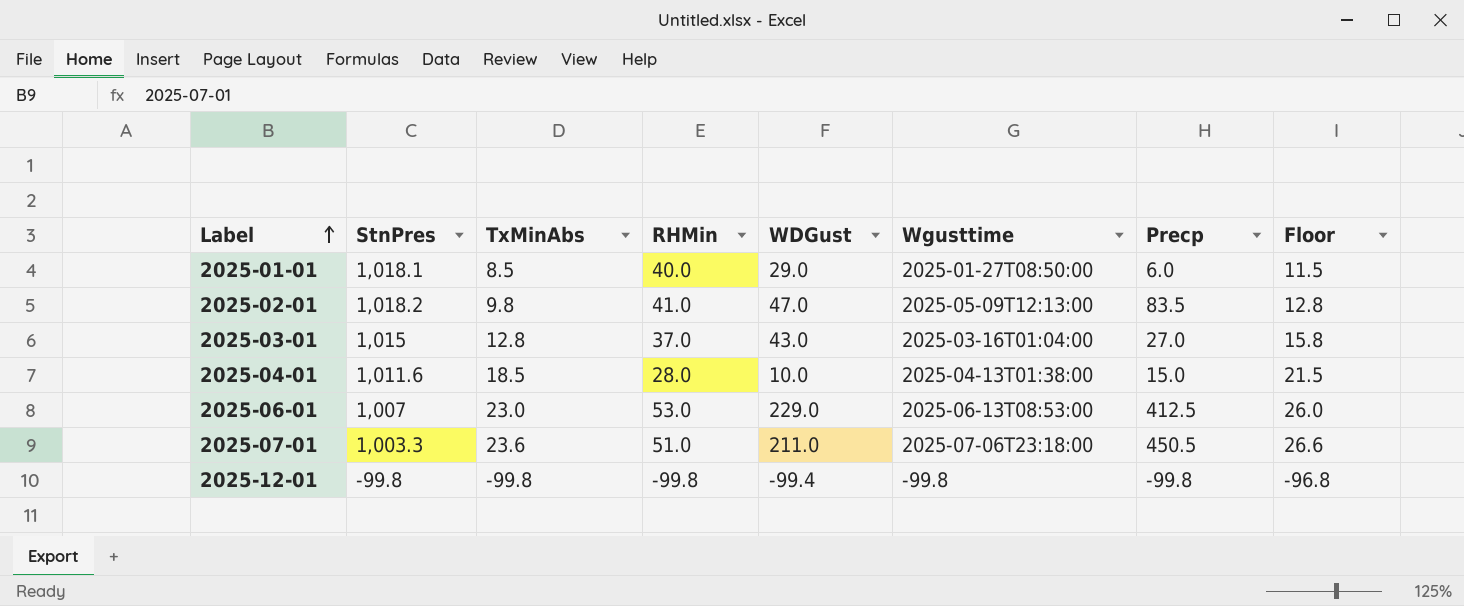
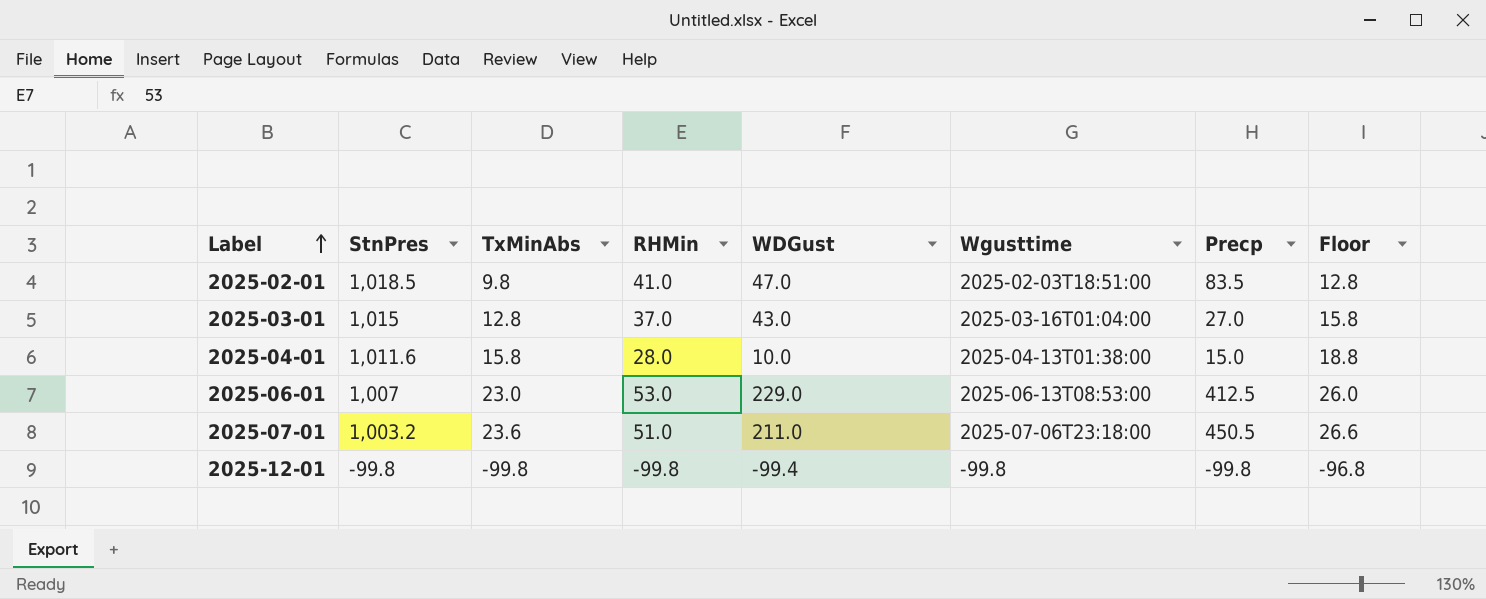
row 2025-01-01: 1,018.1 | 8.5 | 40.0 | 29.0 | 2025-01-27T08:50:00 | 6.0 | 11.5 -> none
2025-02-01 | StnPres: 1,018.2 -> 1,018.5
2025-02-01 | Wgusttime: 2025-05-09T12:13:00 -> 2025-02-03T18:51:00
2025-04-01 | TxMinAbs: 18.5 -> 15.8
2025-04-01 | Floor: 21.5 -> 18.8
2025-07-01 | StnPres: 1,003.3 -> 1,003.2

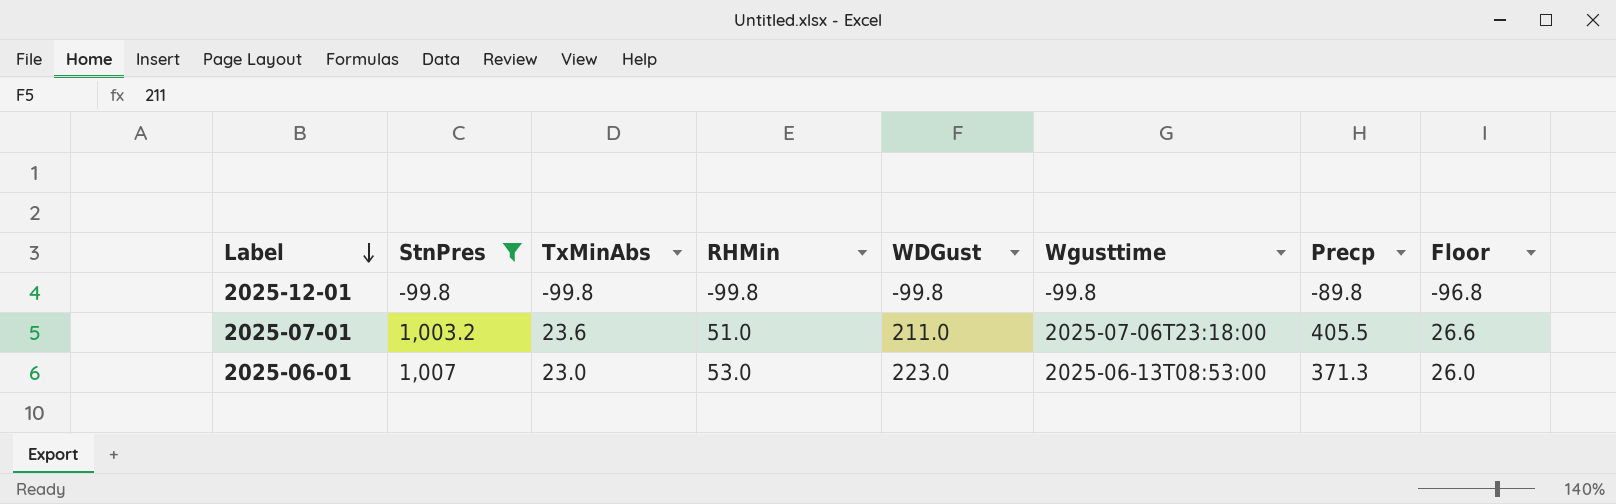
filter: none -> StnPres <= 1,007
row order: Label ascending -> Label descending
2025-12-01 | WDGust: -99.4 -> -99.8
2025-12-01 | Precp: -99.8 -> -89.8
2025-07-01 | Precp: 450.5 -> 405.5
2025-06-01 | WDGust: 229.0 -> 223.0
2025-06-01 | Precp: 412.5 -> 371.3

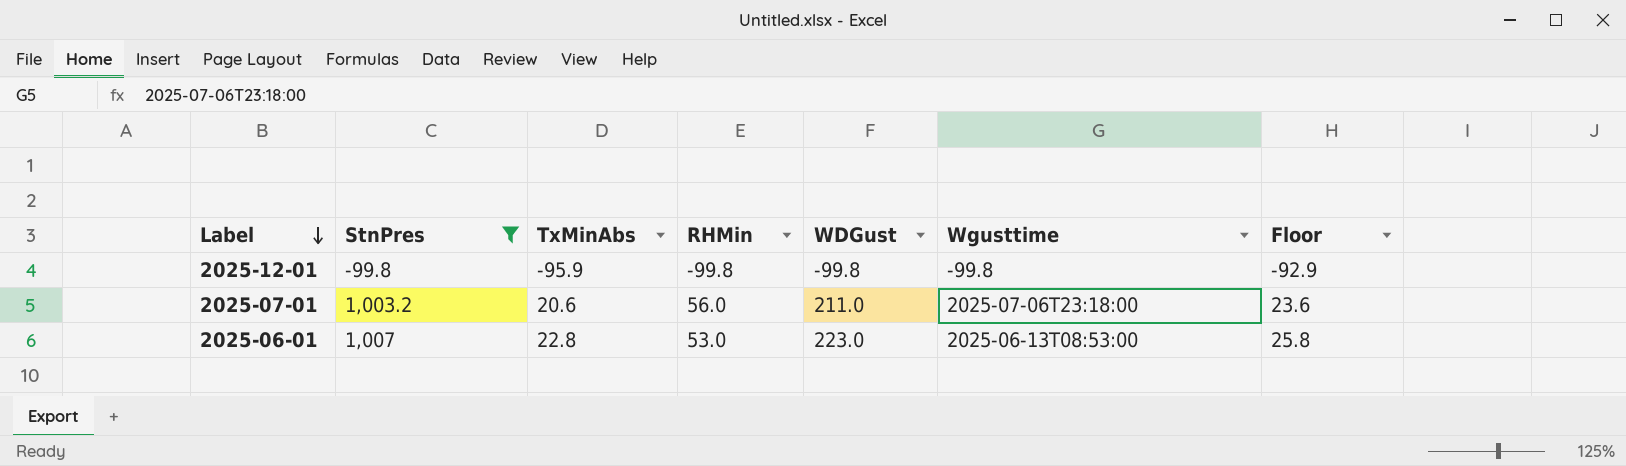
column Precp | position: 7 -> none
2025-12-01 | TxMinAbs: -99.8 -> -95.9
2025-12-01 | Floor: -96.8 -> -92.9
2025-07-01 | TxMinAbs: 23.6 -> 20.6
2025-07-01 | RHMin: 51.0 -> 56.0
2025-07-01 | Floor: 26.6 -> 23.6
2025-06-01 | TxMinAbs: 23.0 -> 22.8
2025-06-01 | Floor: 26.0 -> 25.8

